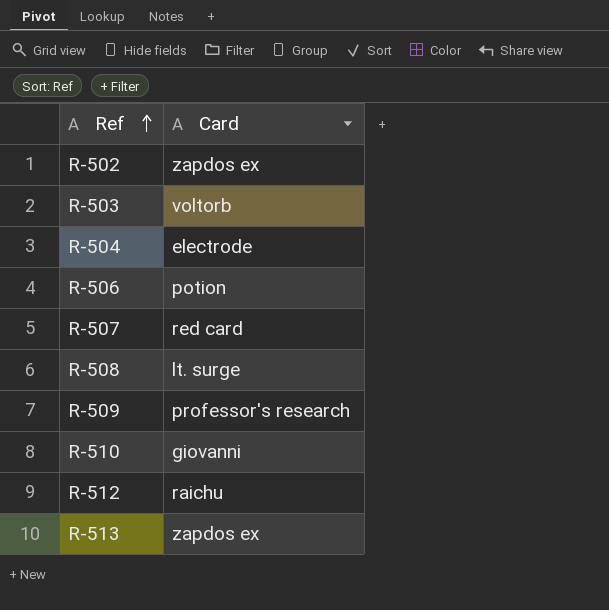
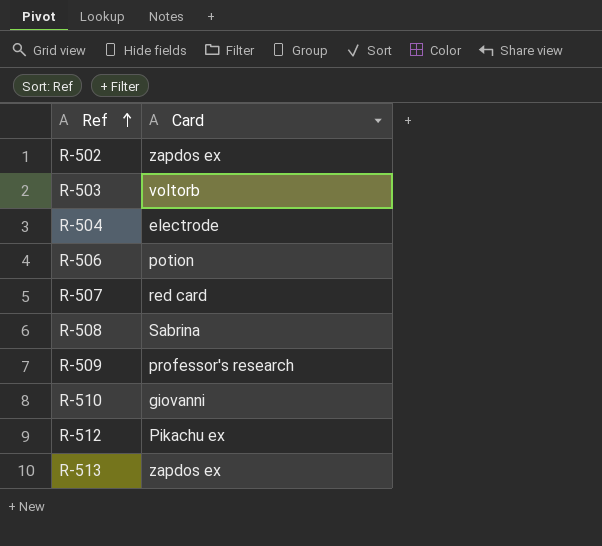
R-508 | Card: lt. surge -> Sabrina
R-512 | Card: raichu -> Pikachu ex

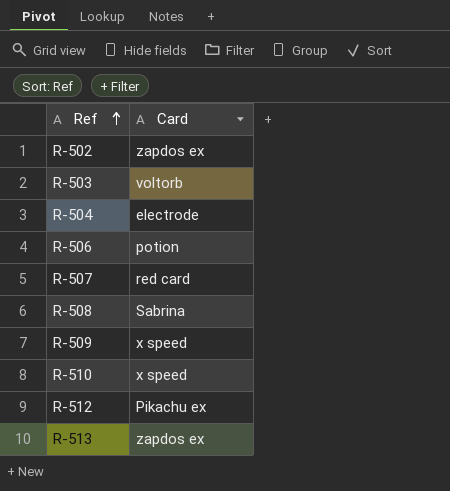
R-509 | Card: professor's research -> x speed
R-510 | Card: giovanni -> x speed

